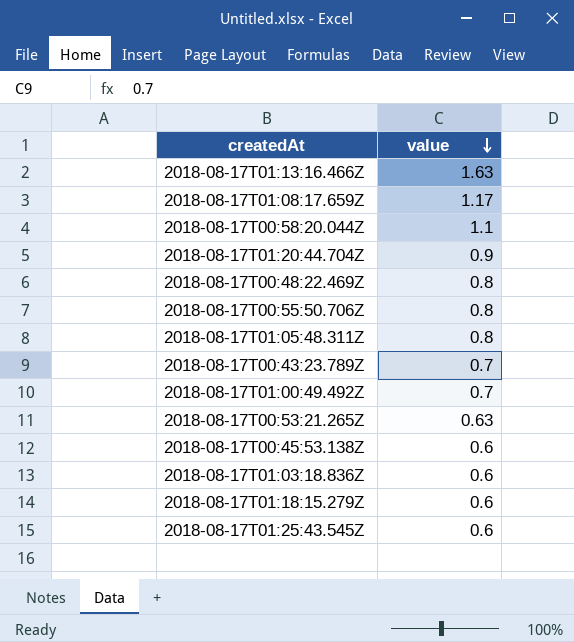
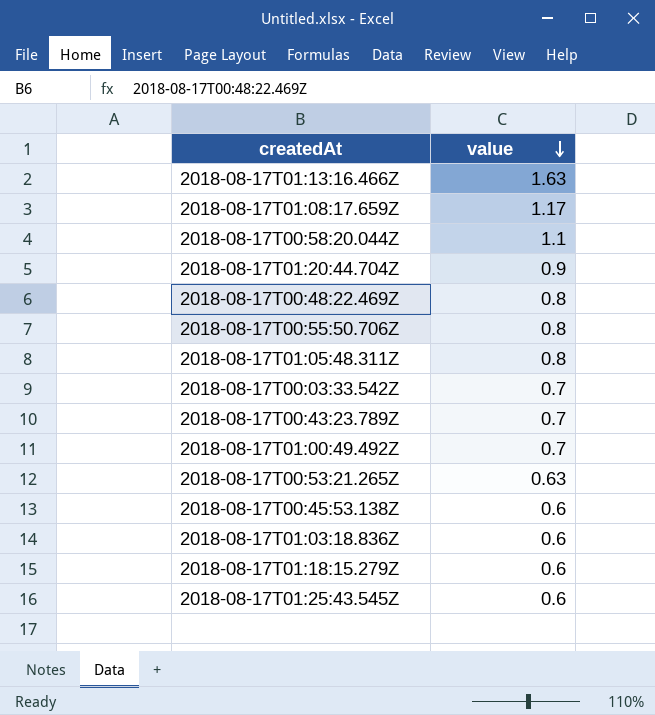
row 2018-08-17T00:03:33.542Z: none -> 0.7

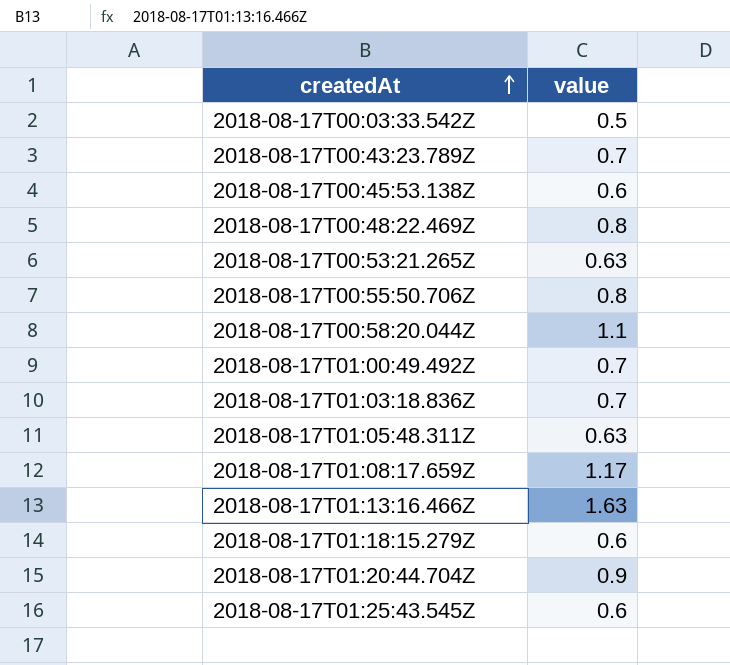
row order: value descending -> createdAt ascending
2018-08-17T00:03:33.542Z | value: 0.7 -> 0.5
2018-08-17T01:03:18.836Z | value: 0.6 -> 0.7
2018-08-17T01:05:48.311Z | value: 0.8 -> 0.63

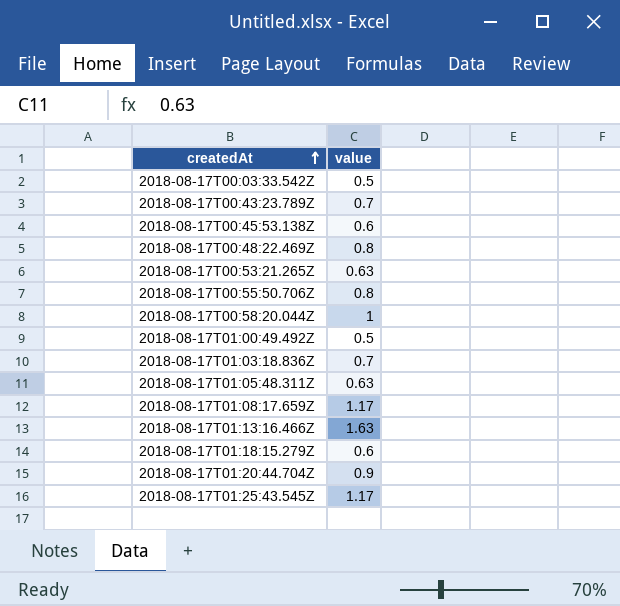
2018-08-17T00:58:20.044Z | value: 1.1 -> 1
2018-08-17T01:00:49.492Z | value: 0.7 -> 0.5
2018-08-17T01:25:43.545Z | value: 0.6 -> 1.17

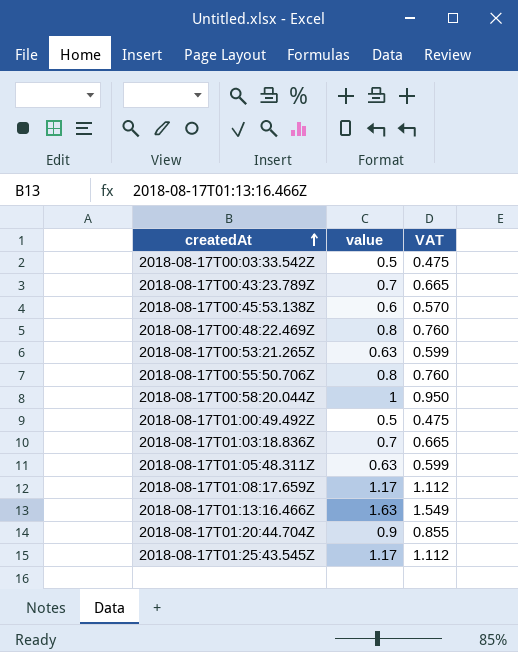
column VAT | formula: none -> [value] * 0.95
row 2018-08-17T01:18:15.279Z: 0.6 -> none

